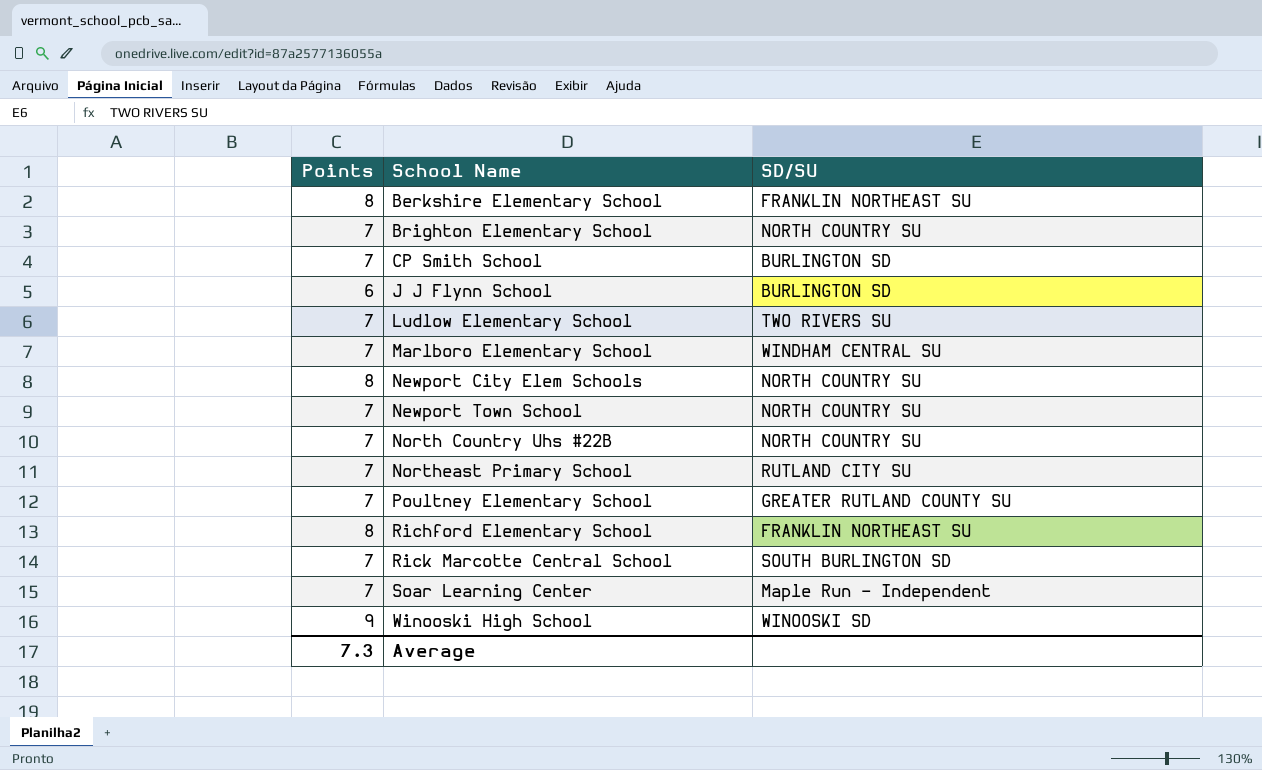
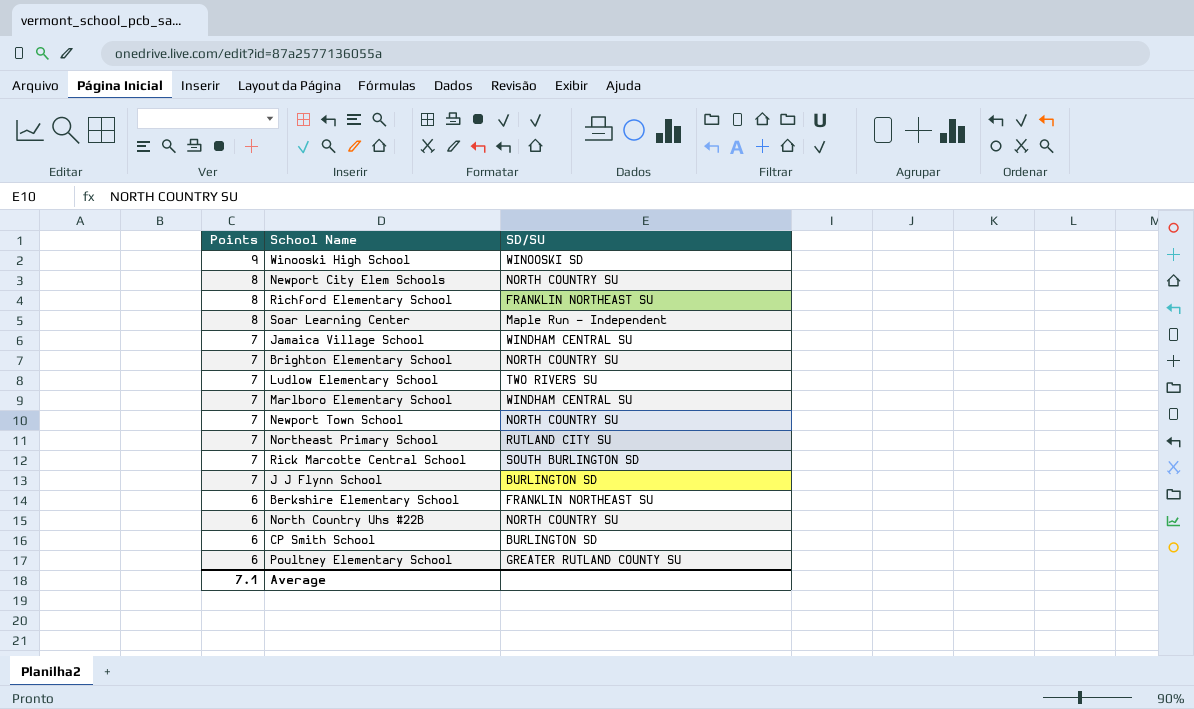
row order: School Name ascending -> Points descending
Soar Learning Center | Points: 7 -> 8
row Jamaica Village School: none -> 7 | WINDHAM CENTRAL SU
J J Flynn School | Points: 6 -> 7
Berkshire Elementary School | Points: 8 -> 6
North Country Uhs #22B | Points: 7 -> 6
CP Smith School | Points: 7 -> 6
Poultney Elementary School | Points: 7 -> 6
Average | Points: 7.3 -> 7.1

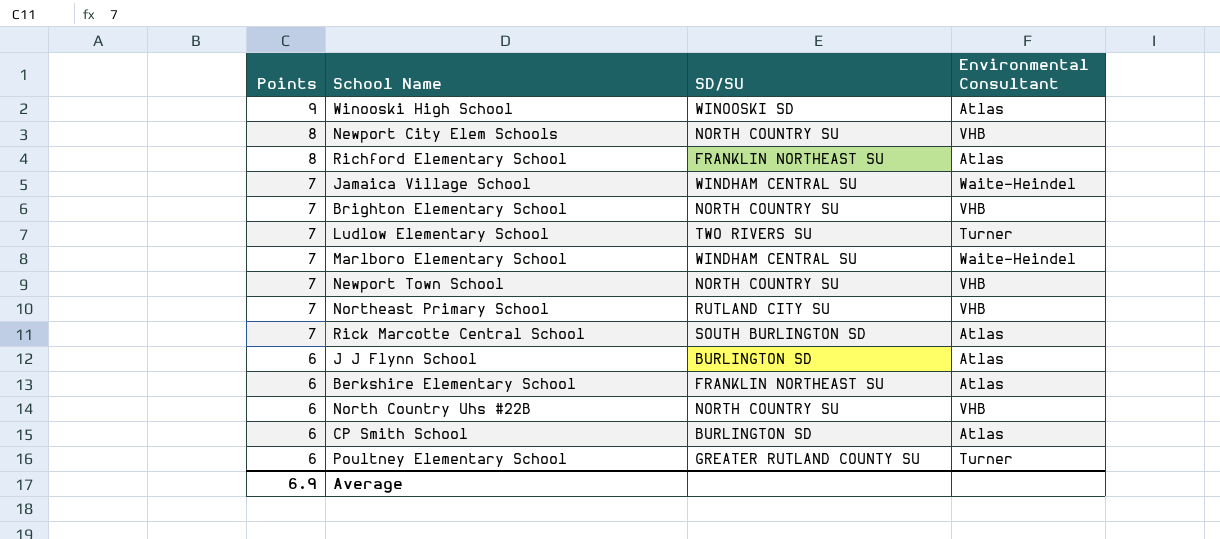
column Environmental Consultant | position: none -> 4
row Soar Learning Center: 8 | Maple Run - Independent -> none
J J Flynn School | Points: 7 -> 6
Average | Points: 7.1 -> 6.9

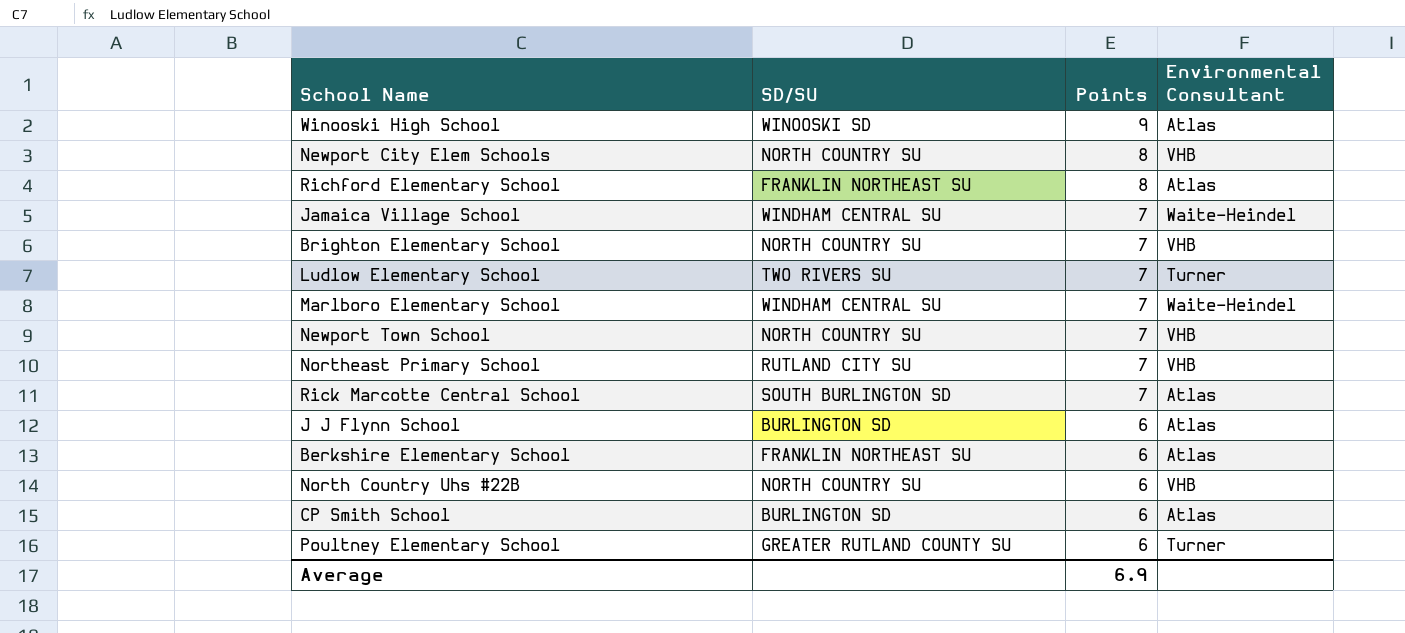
column Points | position: 1 -> 3

